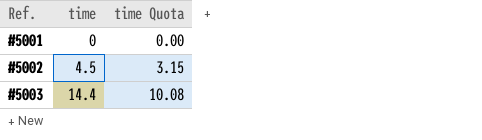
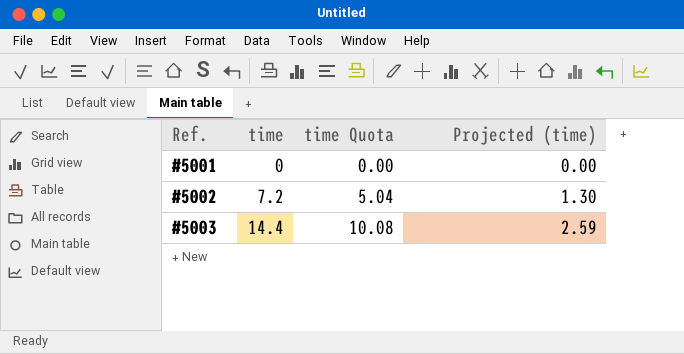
column Projected (time) | formula: none -> [time] * 0.18
#5002 | time: 4.5 -> 7.2
#5002 | time Quota: 3.15 -> 5.04

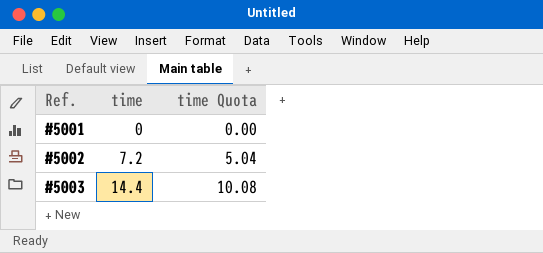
column Projected (time) | formula: [time] * 0.18 -> none

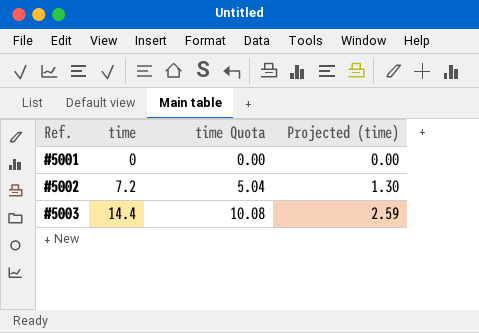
column Projected (time) | formula: none -> [time] * 0.18

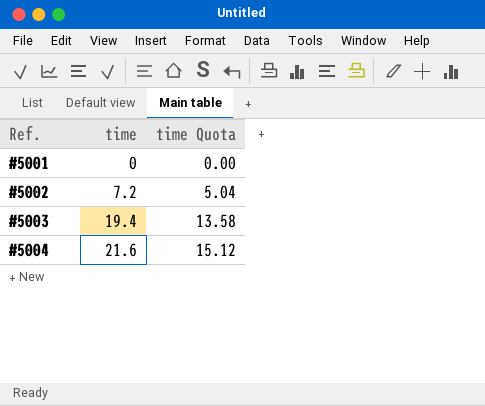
column Projected (time) | formula: [time] * 0.18 -> none
#5003 | time: 14.4 -> 19.4
#5003 | time Quota: 10.08 -> 13.58
row #5004: none -> 21.6 | 15.12

